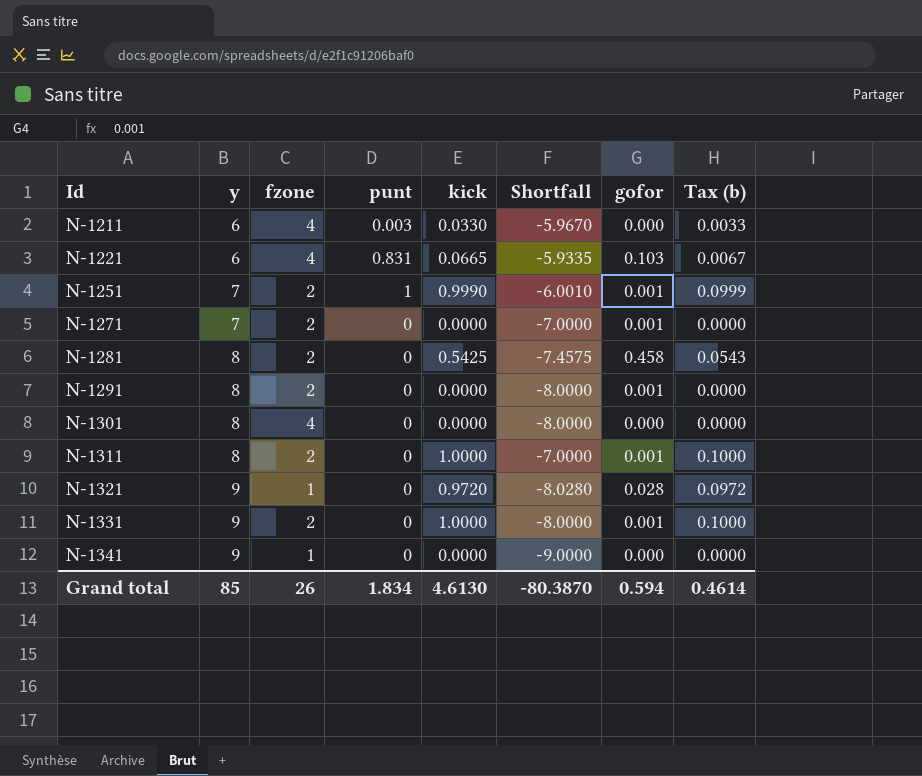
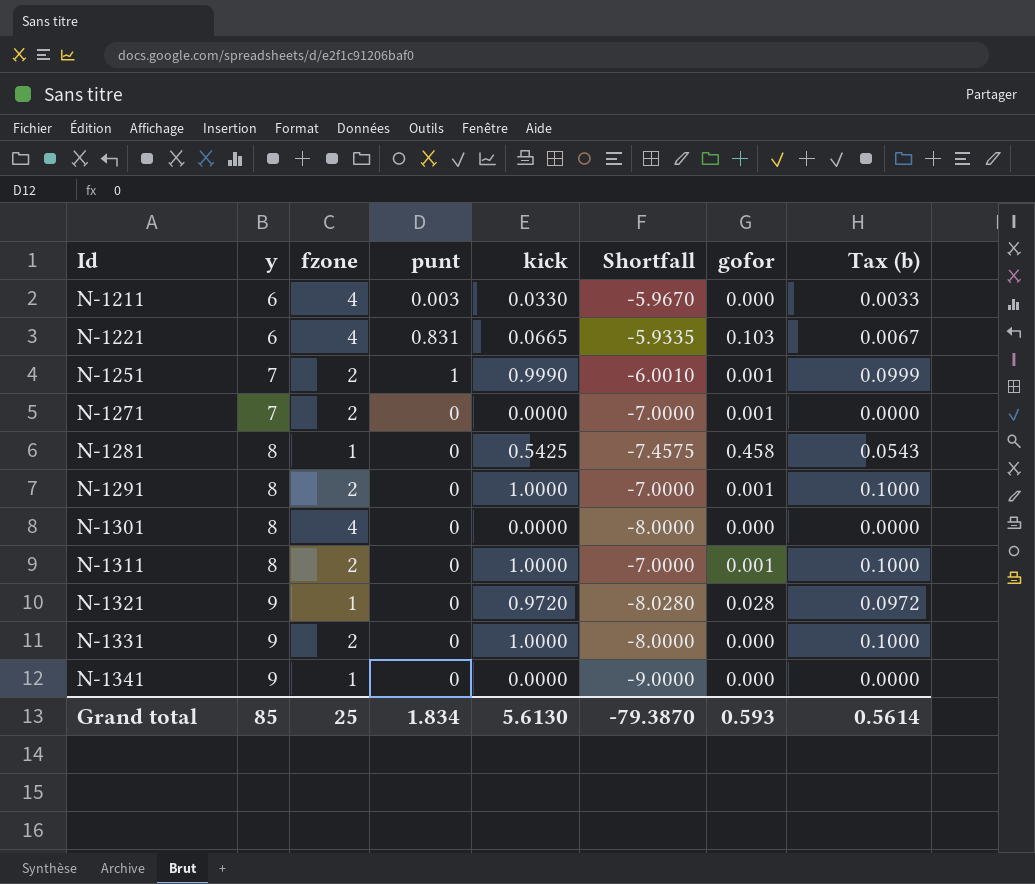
N-1281 | fzone: 2 -> 1
N-1291 | kick: 0.0000 -> 1.0000
N-1291 | Shortfall: -8.0000 -> -7.0000
N-1291 | Tax (b): 0.0000 -> 0.1000
N-1331 | gofor: 0.001 -> 0.000
Grand total | fzone: 26 -> 25
Grand total | kick: 4.6130 -> 5.6130
Grand total | Shortfall: -80.3870 -> -79.3870
Grand total | gofor: 0.594 -> 0.593
Grand total | Tax (b): 0.4614 -> 0.5614

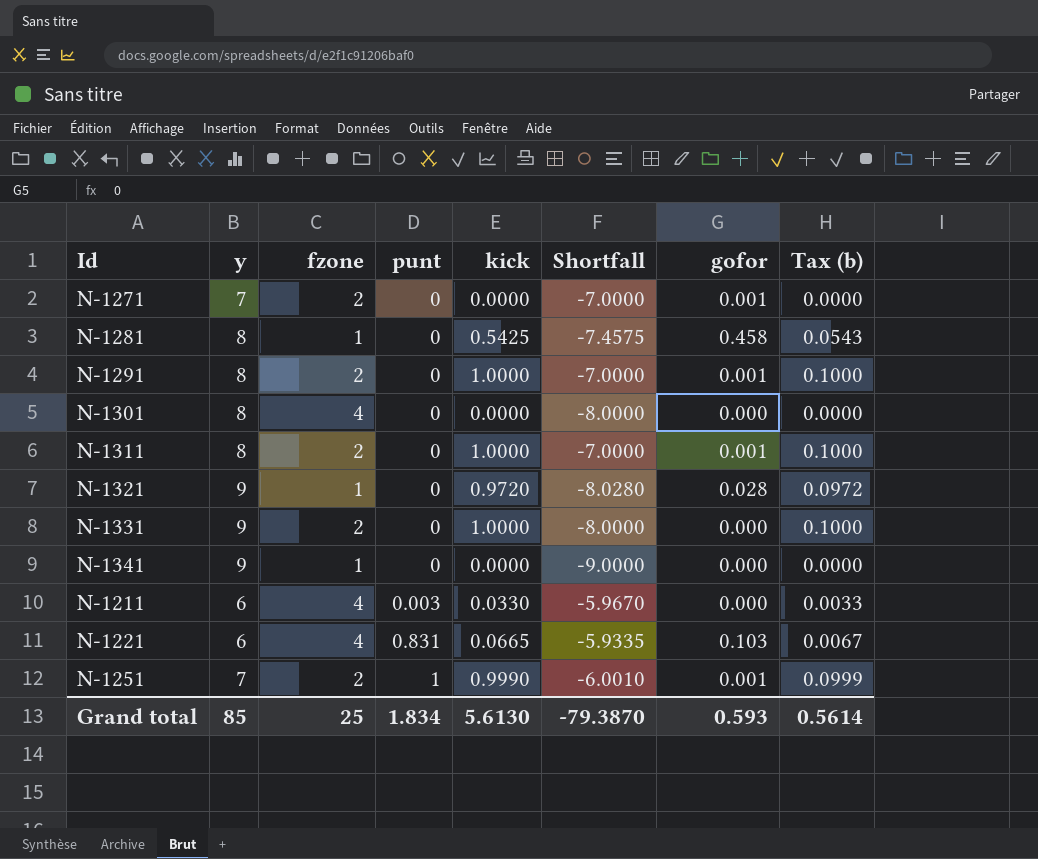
row order: Id ascending -> punt ascending

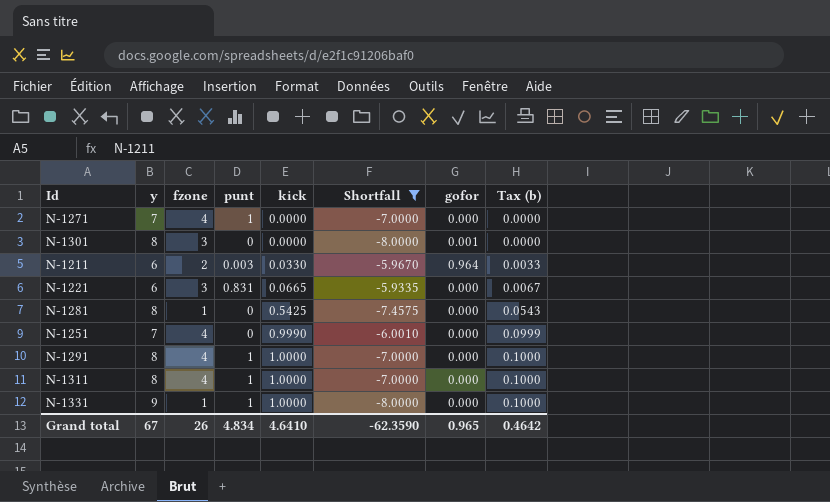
filter: none -> Shortfall >= -8.0000
row order: punt ascending -> kick ascending
N-1271 | fzone: 2 -> 4
N-1271 | punt: 0 -> 1
N-1271 | gofor: 0.001 -> 0.000
N-1301 | fzone: 4 -> 3
N-1301 | gofor: 0.000 -> 0.001
N-1211 | fzone: 4 -> 2
N-1211 | gofor: 0.000 -> 0.964
N-1221 | fzone: 4 -> 3
N-1221 | gofor: 0.103 -> 0.000
N-1281 | gofor: 0.458 -> 0.000
N-1251 | fzone: 2 -> 4
N-1251 | punt: 1 -> 0
N-1251 | gofor: 0.001 -> 0.000
N-1291 | fzone: 2 -> 4
N-1291 | punt: 0 -> 1
N-1291 | gofor: 0.001 -> 0.000
N-1311 | fzone: 2 -> 4
N-1311 | punt: 0 -> 1
N-1311 | gofor: 0.001 -> 0.000
N-1331 | fzone: 2 -> 1
N-1331 | punt: 0 -> 1
Grand total | y: 85 -> 67
Grand total | fzone: 25 -> 26
Grand total | punt: 1.834 -> 4.834
Grand total | kick: 5.6130 -> 4.6410
Grand total | Shortfall: -79.3870 -> -62.3590
Grand total | gofor: 0.593 -> 0.965
Grand total | Tax (b): 0.5614 -> 0.4642

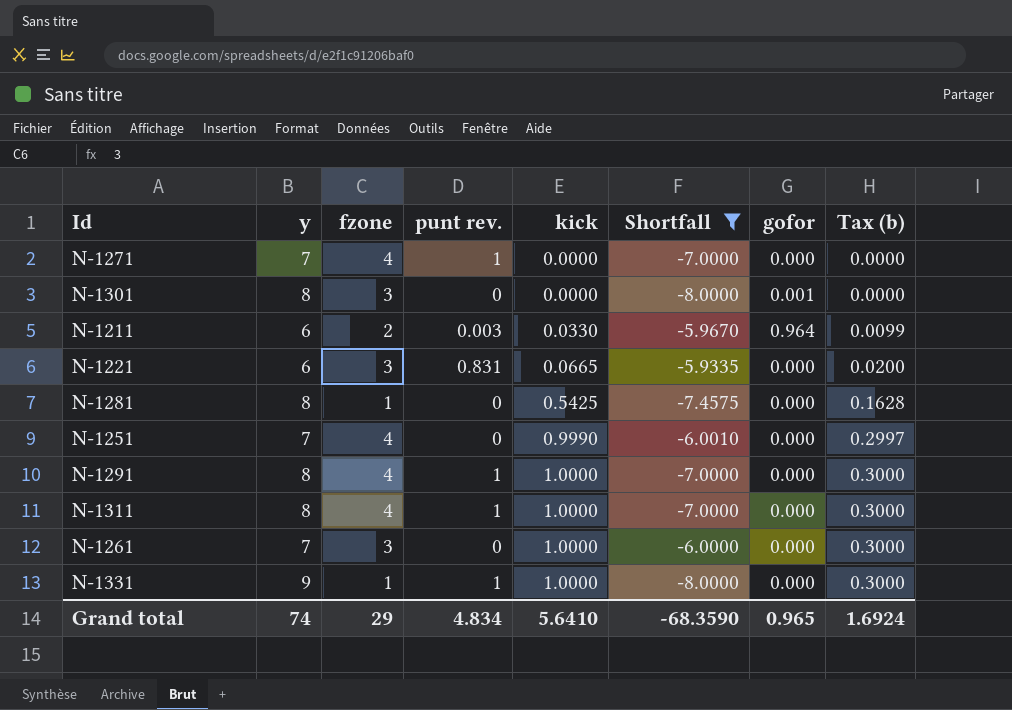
column name: punt -> punt rev.
column Tax (b) | formula: [kick] * 0.1 -> [kick] * 0.3
row N-1261: none -> 7 | 3 | 0 | 1.0000 | -6.0000 | 0.000 | 0.3000
Grand total | y: 67 -> 74
Grand total | fzone: 26 -> 29
Grand total | kick: 4.6410 -> 5.6410
Grand total | Shortfall: -62.3590 -> -68.3590
Grand total | Tax (b): 0.4642 -> 1.6924

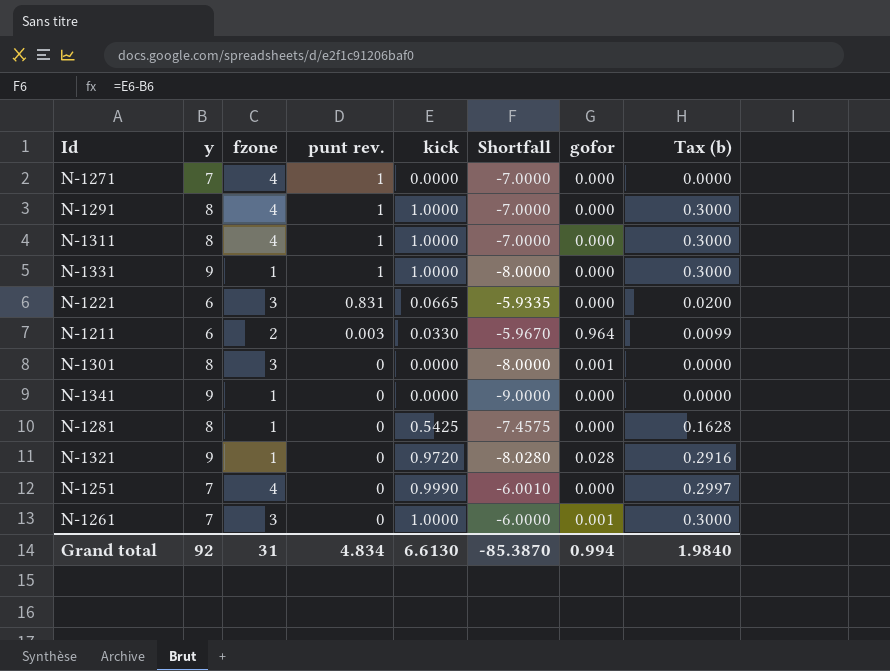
filter: Shortfall >= -8.0000 -> none
row order: kick ascending -> punt rev. descending
N-1261 | gofor: 0.000 -> 0.001
Grand total | y: 74 -> 92
Grand total | fzone: 29 -> 31
Grand total | kick: 5.6410 -> 6.6130
Grand total | Shortfall: -68.3590 -> -85.3870
Grand total | gofor: 0.965 -> 0.994
Grand total | Tax (b): 1.6924 -> 1.9840

